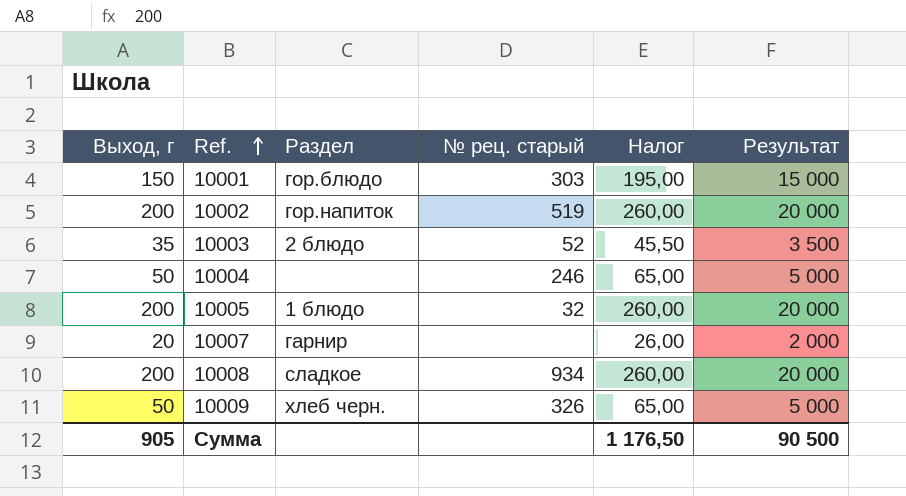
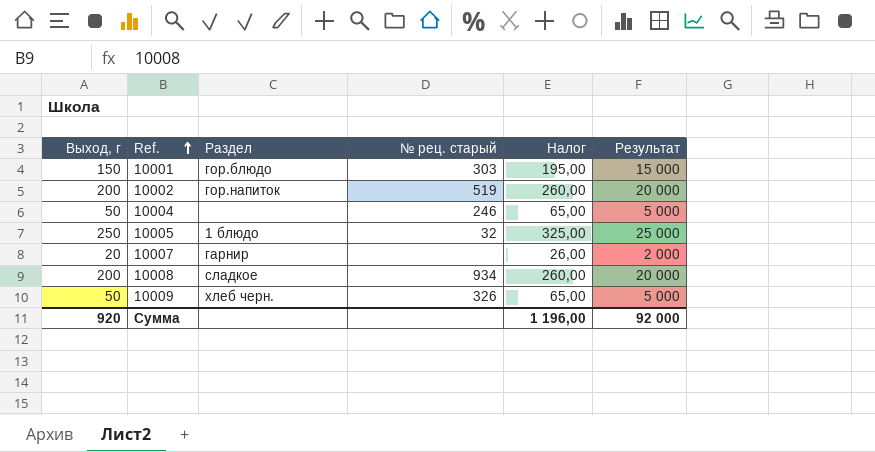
row 10003: 35 | 2 блюдо | 52 | 45,50 | 3 500 -> none
10005 | Выход, г: 200 -> 250
10005 | Налог: 260,00 -> 325,00
10005 | Результат: 20 000 -> 25 000
Сумма | Выход, г: 905 -> 920
Сумма | Налог: 1 176,50 -> 1 196,00
Сумма | Результат: 90 500 -> 92 000

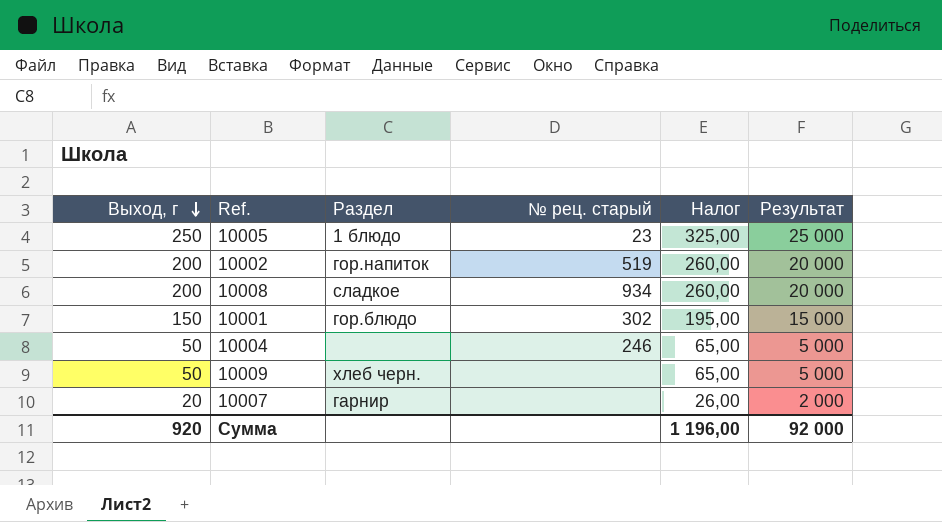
row order: Ref. ascending -> Выход, г descending
10005 | № рец. старый: 32 -> 23
10001 | № рец. старый: 303 -> 302
10009 | № рец. старый: 326 -> none

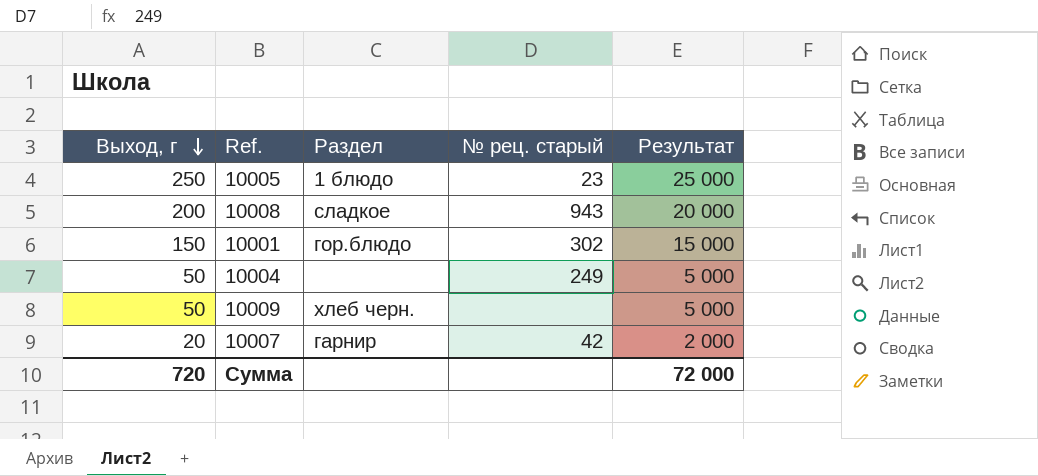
column Налог | formula: [Выход, г] * 1,3 -> none
row 10002: 200 | гор.напиток | 519 | 260,00 | 20 000 -> none
10008 | № рец. старый: 934 -> 943
10004 | № рец. старый: 246 -> 249
10007 | № рец. старый: none -> 42
Сумма | Выход, г: 920 -> 720
Сумма | Результат: 92 000 -> 72 000

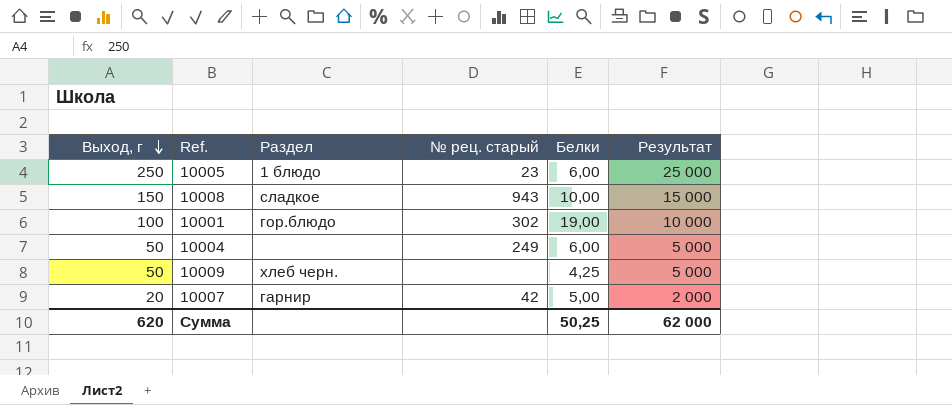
column Белки | position: none -> 5
10008 | Выход, г: 200 -> 150
10008 | Результат: 20 000 -> 15 000
10001 | Выход, г: 150 -> 100
10001 | Результат: 15 000 -> 10 000
Сумма | Выход, г: 720 -> 620
Сумма | Результат: 72 000 -> 62 000

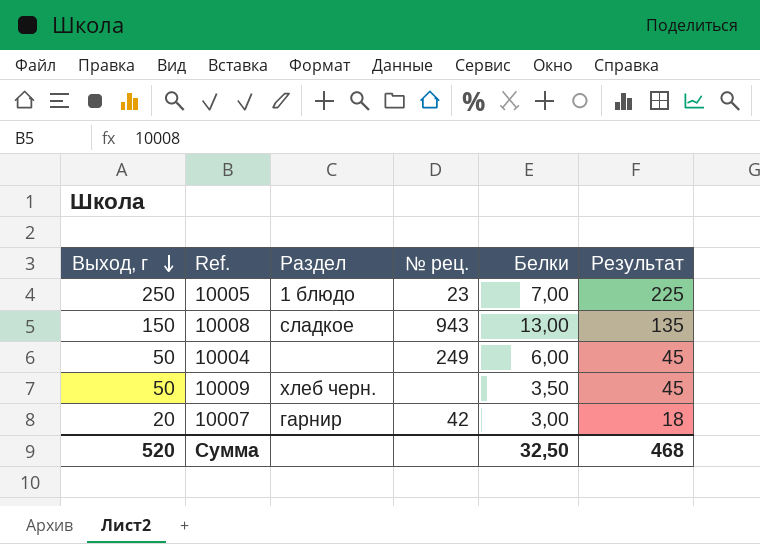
column name: № рец. старый -> № рец.
column Результат | formula: [Выход, г] * 100 -> [Выход, г] * 0,9
row 10001: 100 | гор.блюдо | 302 | 19,00 | 10 000 -> none
10005 | Белки: 6,00 -> 7,00
10008 | Белки: 10,00 -> 13,00
10009 | Белки: 4,25 -> 3,50
10007 | Белки: 5,00 -> 3,00
Сумма | Выход, г: 620 -> 520
Сумма | Белки: 50,25 -> 32,50
Сумма | Результат: 62 000 -> 468

